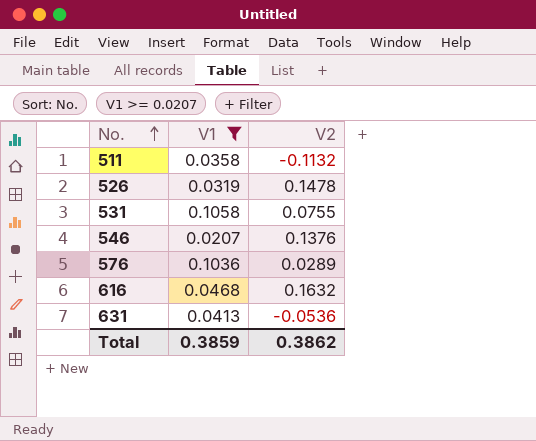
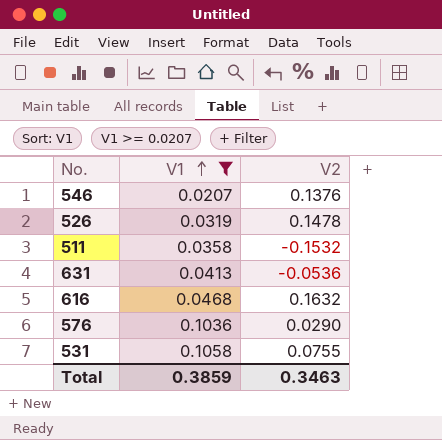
row order: No. ascending -> V1 ascending
511 | V2: -0.1132 -> -0.1532
576 | V2: 0.0289 -> 0.0290
Total | V2: 0.3862 -> 0.3463

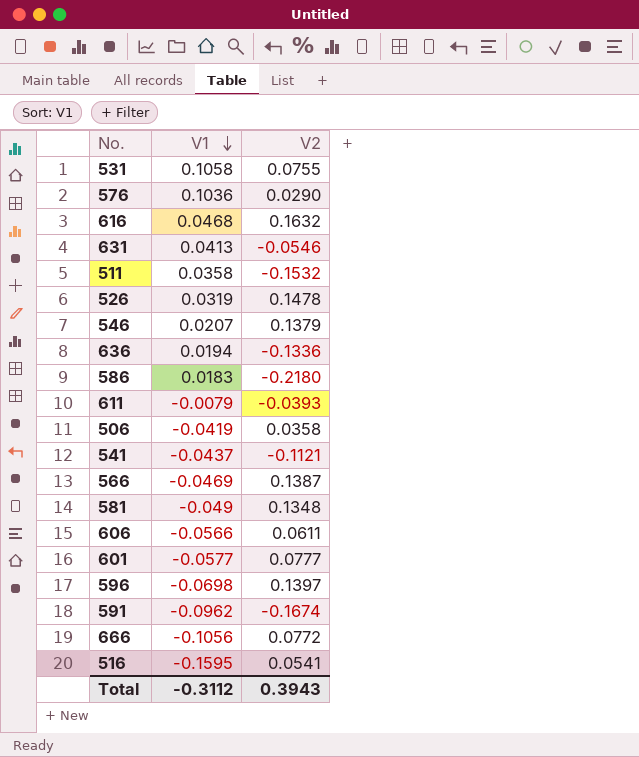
filter: V1 >= 0.0207 -> none
row order: V1 ascending -> V1 descending
631 | V2: -0.0536 -> -0.0546
546 | V2: 0.1376 -> 0.1379
Total | V1: 0.3859 -> -0.3112
Total | V2: 0.3463 -> 0.3943

